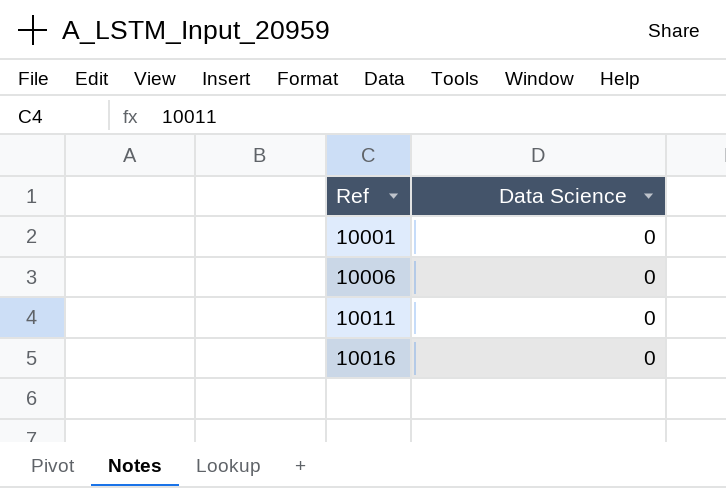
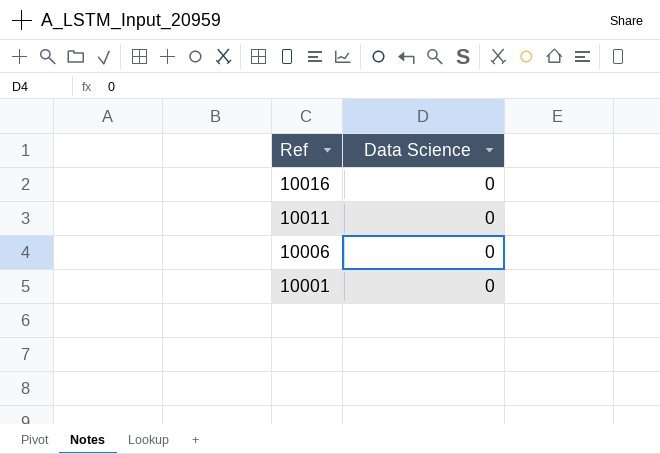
row order: Ref ascending -> Ref descending

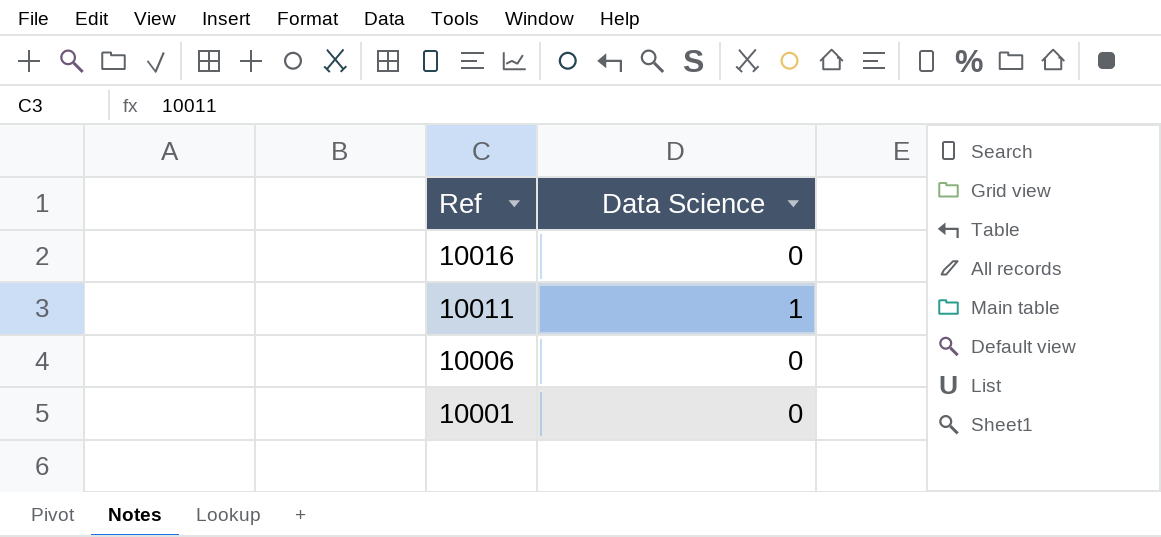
10011 | Data Science: 0 -> 1

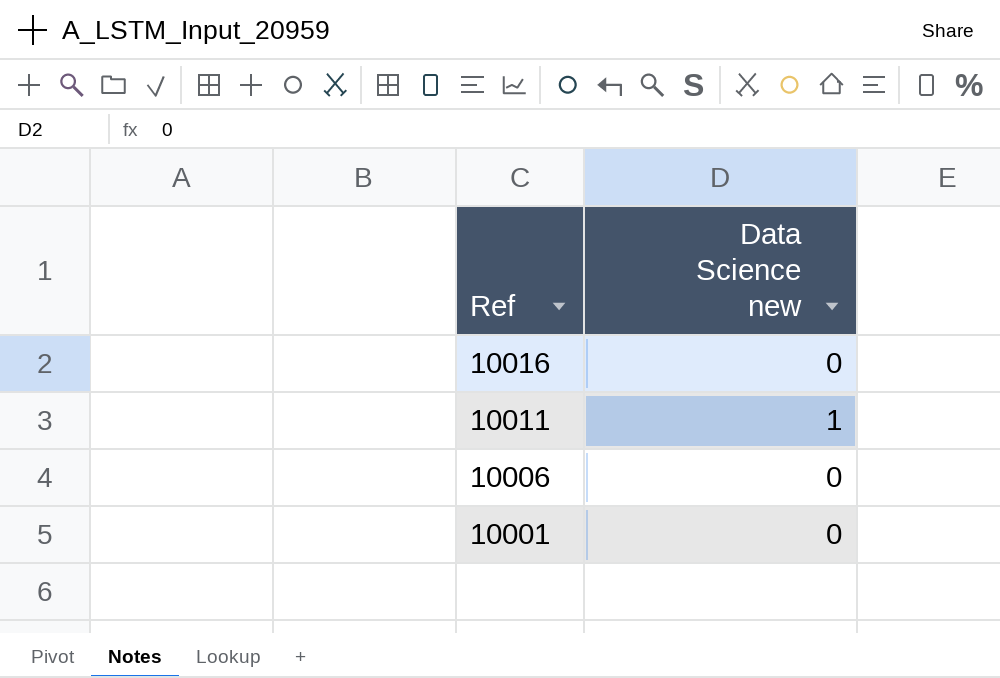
column name: Data Science -> Data Science new

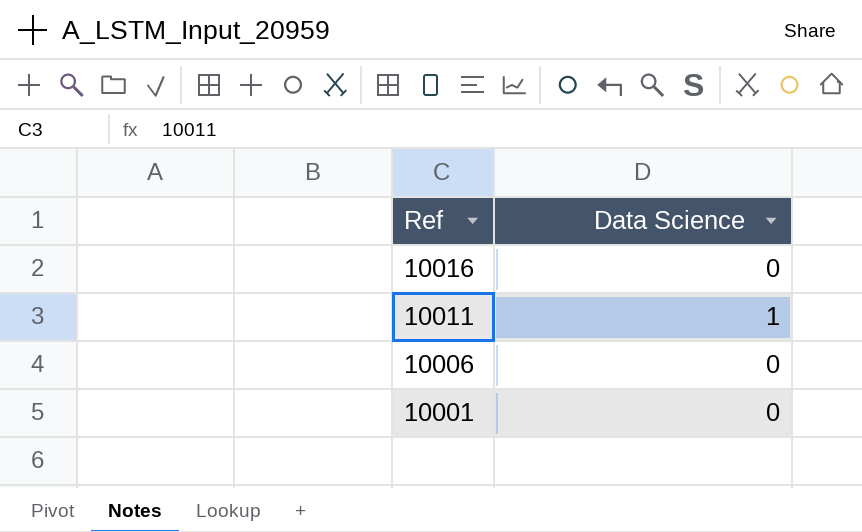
column name: Data Science new -> Data Science

